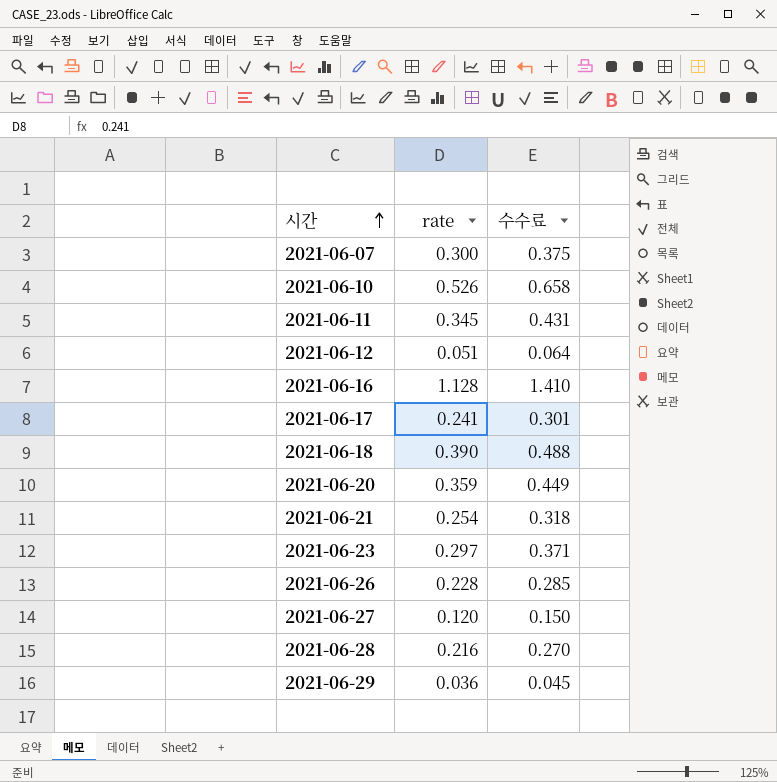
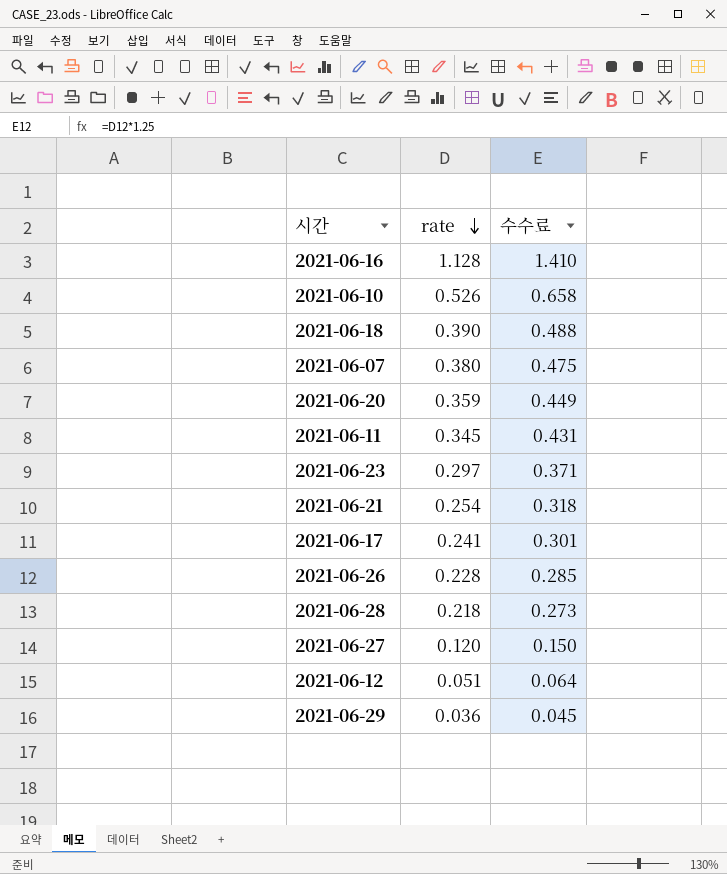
row order: 시간 ascending -> rate descending
2021-06-07 | rate: 0.300 -> 0.380
2021-06-07 | 수수료: 0.375 -> 0.475
2021-06-28 | rate: 0.216 -> 0.218
2021-06-28 | 수수료: 0.270 -> 0.273

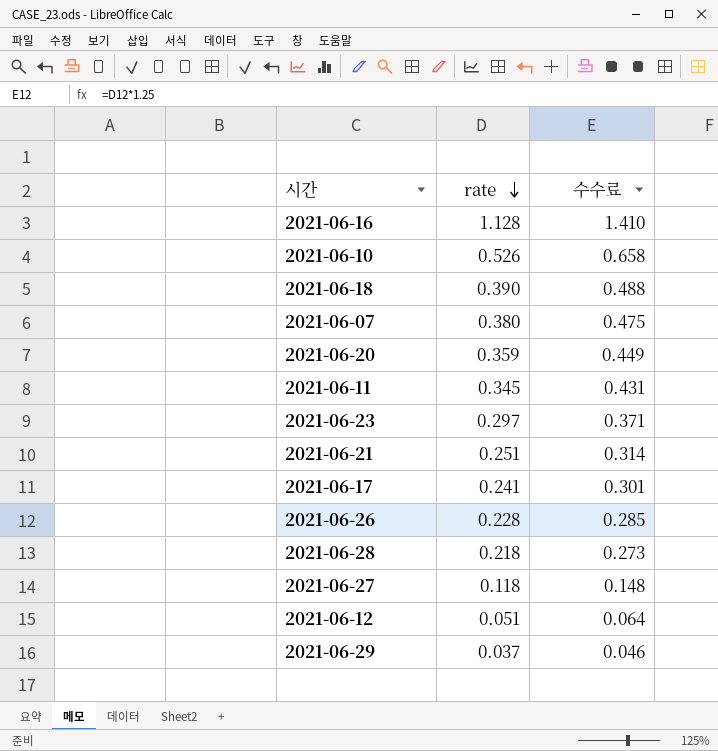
2021-06-21 | rate: 0.254 -> 0.251
2021-06-21 | 수수료: 0.318 -> 0.314
2021-06-27 | rate: 0.120 -> 0.118
2021-06-27 | 수수료: 0.150 -> 0.148
2021-06-29 | rate: 0.036 -> 0.037
2021-06-29 | 수수료: 0.045 -> 0.046

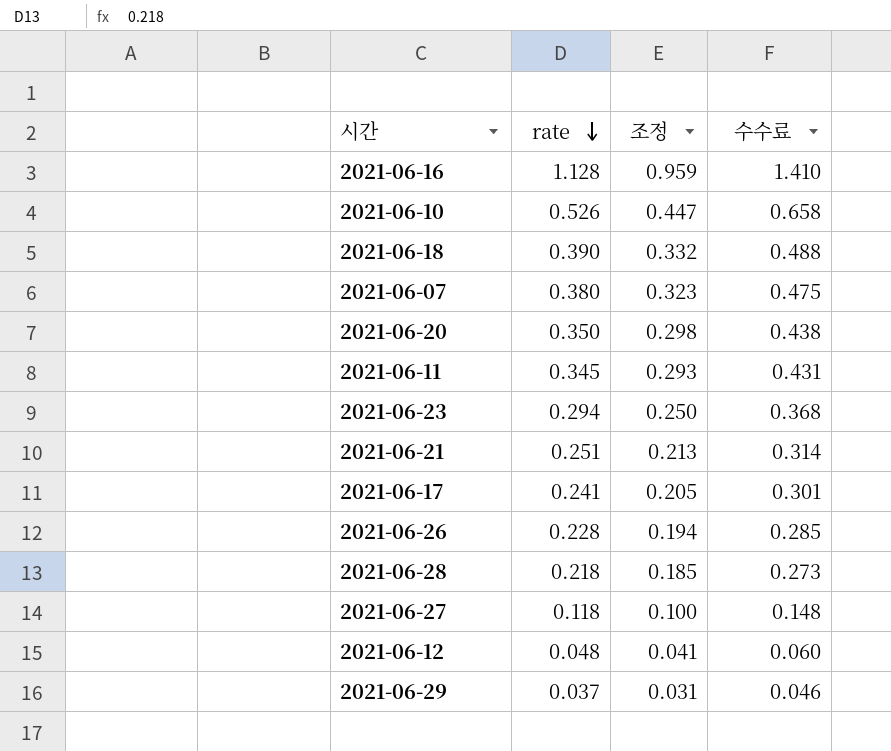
column 조정 | formula: none -> [rate] * 0.85
2021-06-20 | rate: 0.359 -> 0.350
2021-06-20 | 수수료: 0.449 -> 0.438
2021-06-23 | rate: 0.297 -> 0.294
2021-06-23 | 수수료: 0.371 -> 0.368
2021-06-12 | rate: 0.051 -> 0.048
2021-06-12 | 수수료: 0.064 -> 0.060

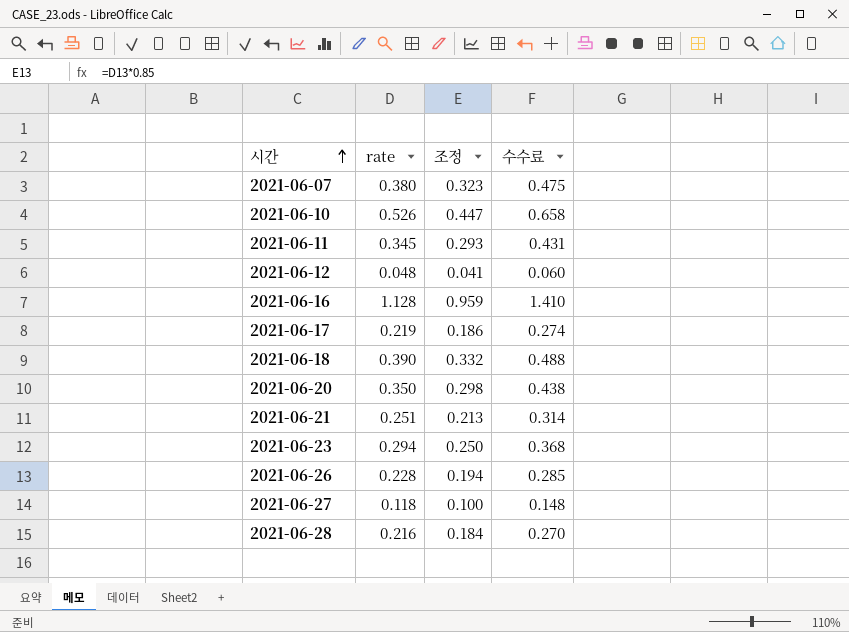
row order: rate descending -> 시간 ascending
row 2021-06-29: 0.037 | 0.031 | 0.046 -> none
2021-06-17 | rate: 0.241 -> 0.219
2021-06-17 | 조정: 0.205 -> 0.186
2021-06-17 | 수수료: 0.301 -> 0.274
2021-06-28 | rate: 0.218 -> 0.216
2021-06-28 | 조정: 0.185 -> 0.184
2021-06-28 | 수수료: 0.273 -> 0.270

